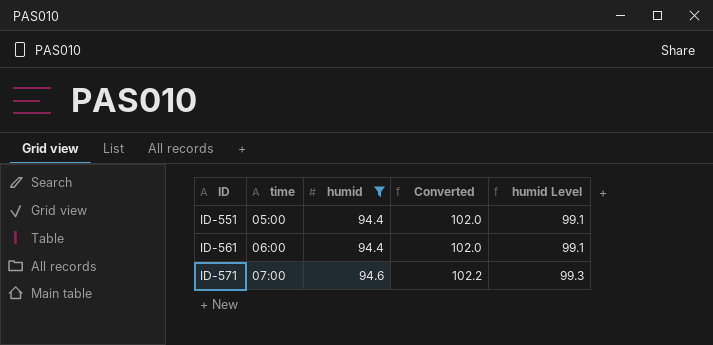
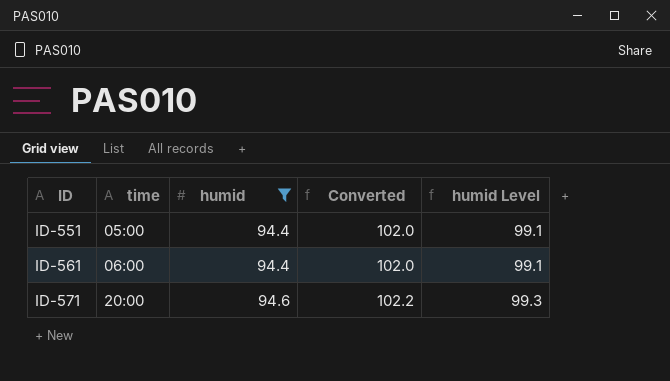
ID-571 | time: 07:00 -> 20:00

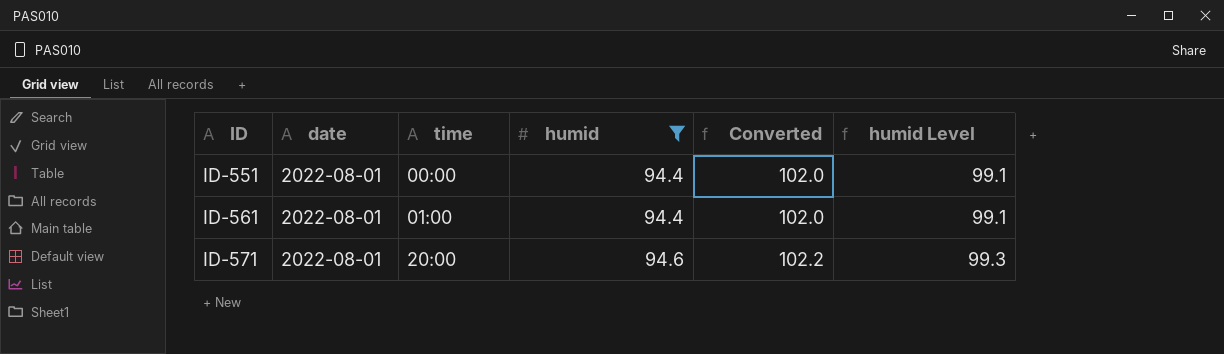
column date | position: none -> 2
ID-551 | time: 05:00 -> 00:00
ID-561 | time: 06:00 -> 01:00

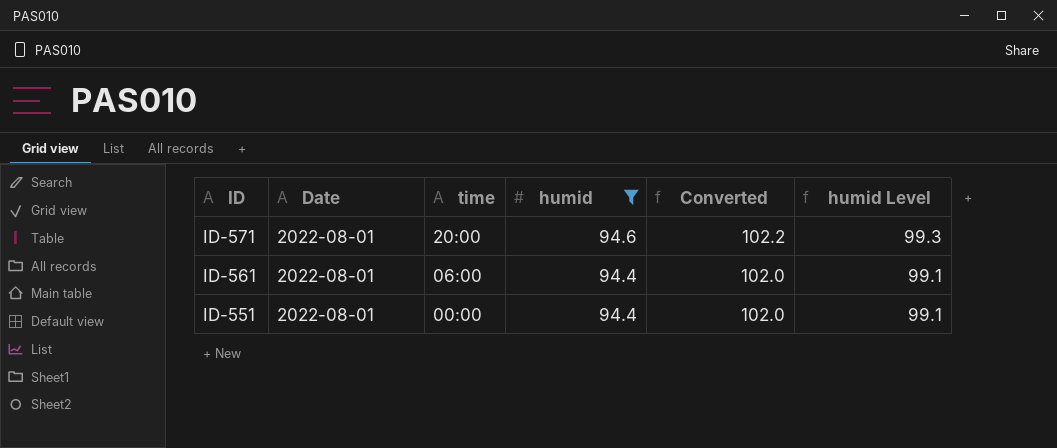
row order: ID ascending -> ID descending
column name: date -> Date
ID-561 | time: 01:00 -> 06:00

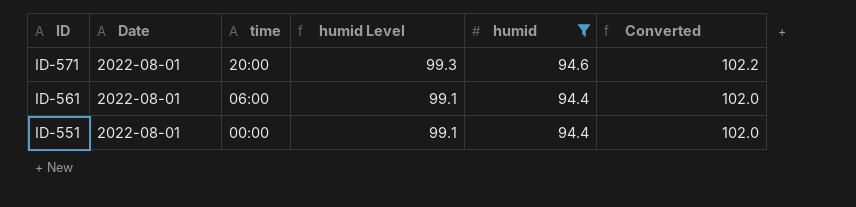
column humid Level | position: 6 -> 4

